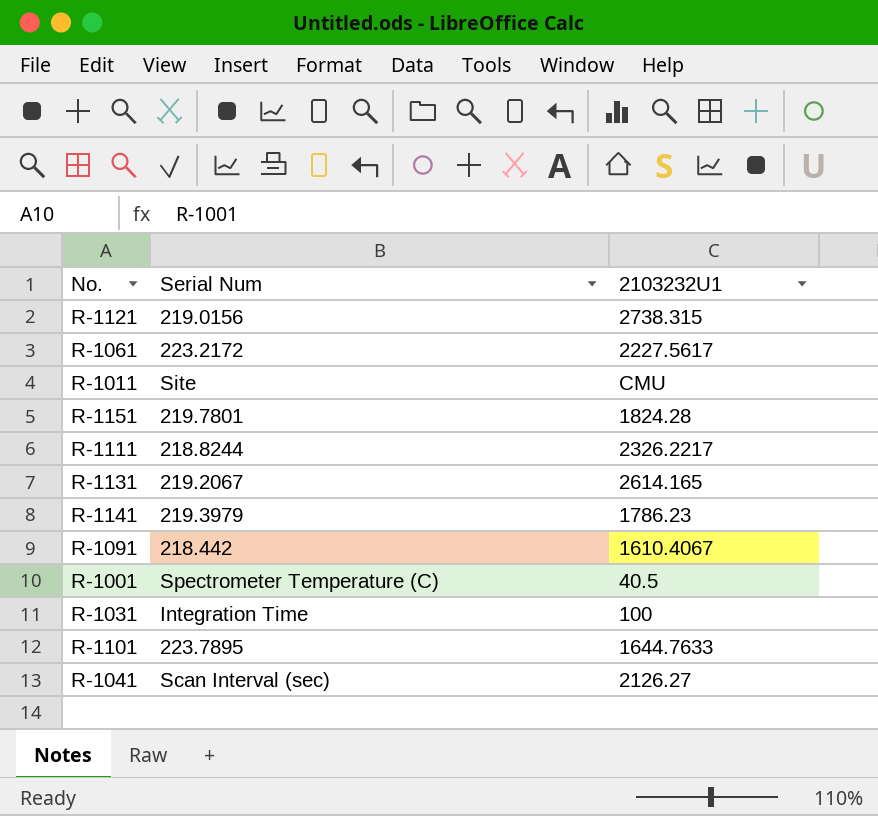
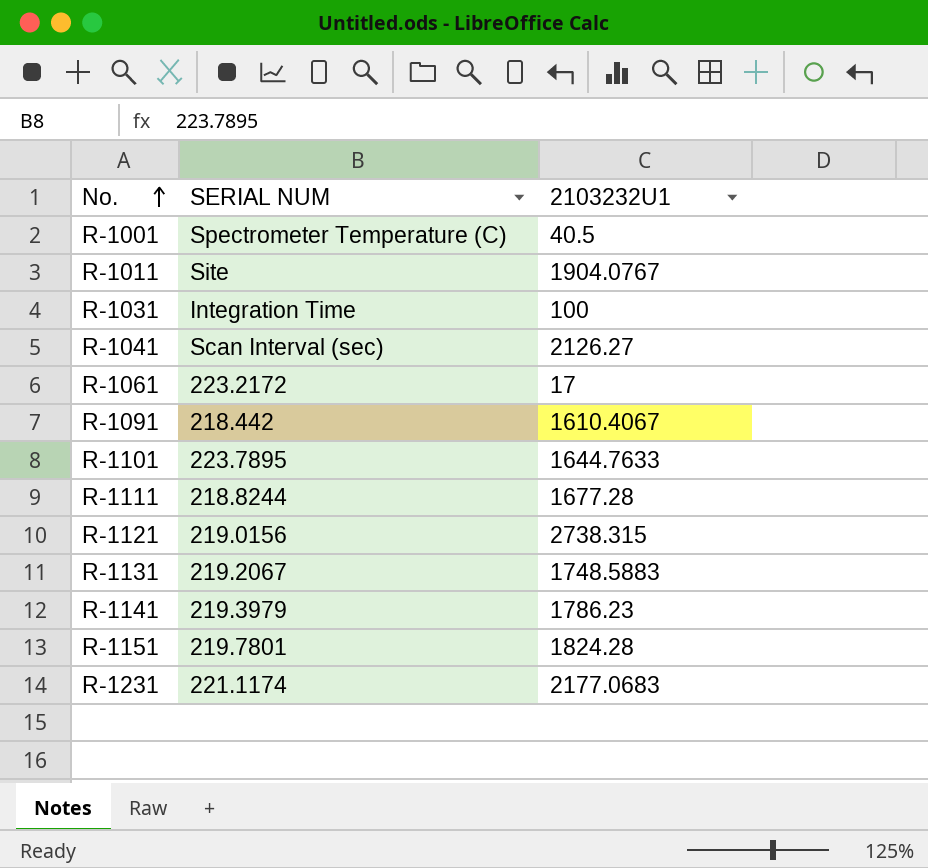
row order: none -> No. ascending
column name: Serial Num -> SERIAL NUM
R-1011 | 2103232U1: CMU -> 1904.0767
R-1061 | 2103232U1: 2227.5617 -> 17
R-1111 | 2103232U1: 2326.2217 -> 1677.28
R-1131 | 2103232U1: 2614.165 -> 1748.5883
row R-1231: none -> 221.1174 | 2177.0683

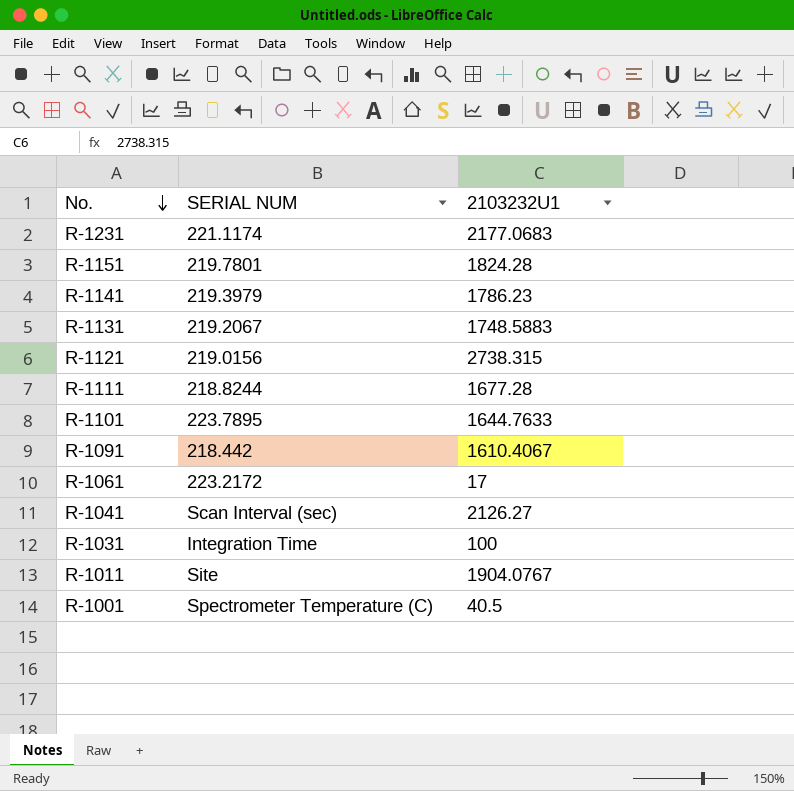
row order: No. ascending -> No. descending

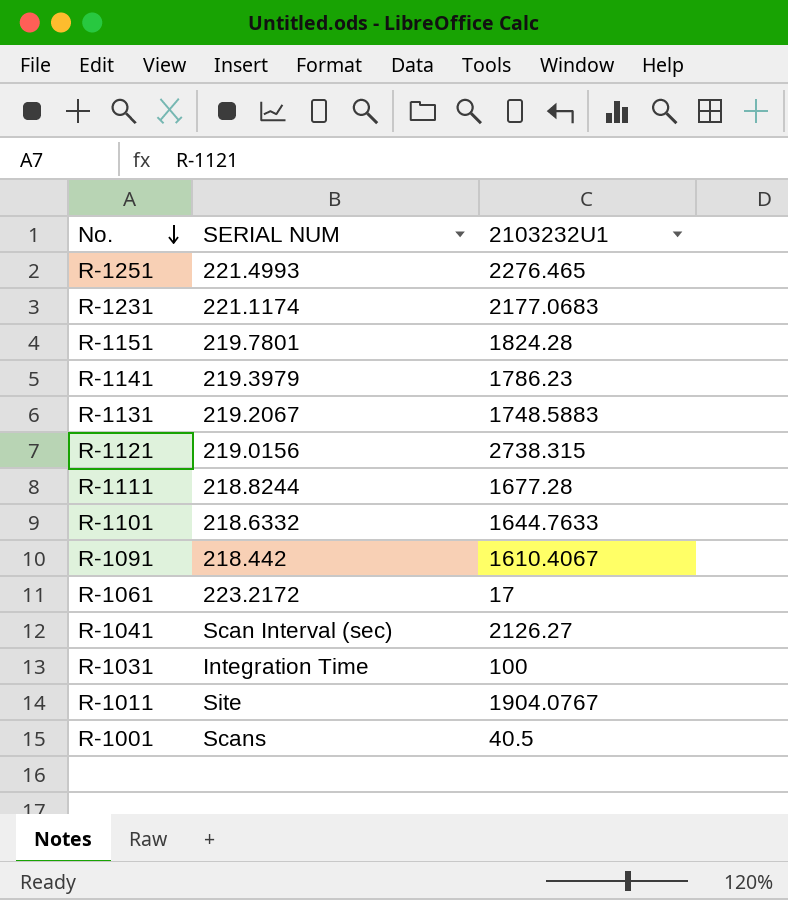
row R-1251: none -> 221.4993 | 2276.465
R-1101 | SERIAL NUM: 223.7895 -> 218.6332
R-1001 | SERIAL NUM: Spectrometer Temperature (C) -> Scans

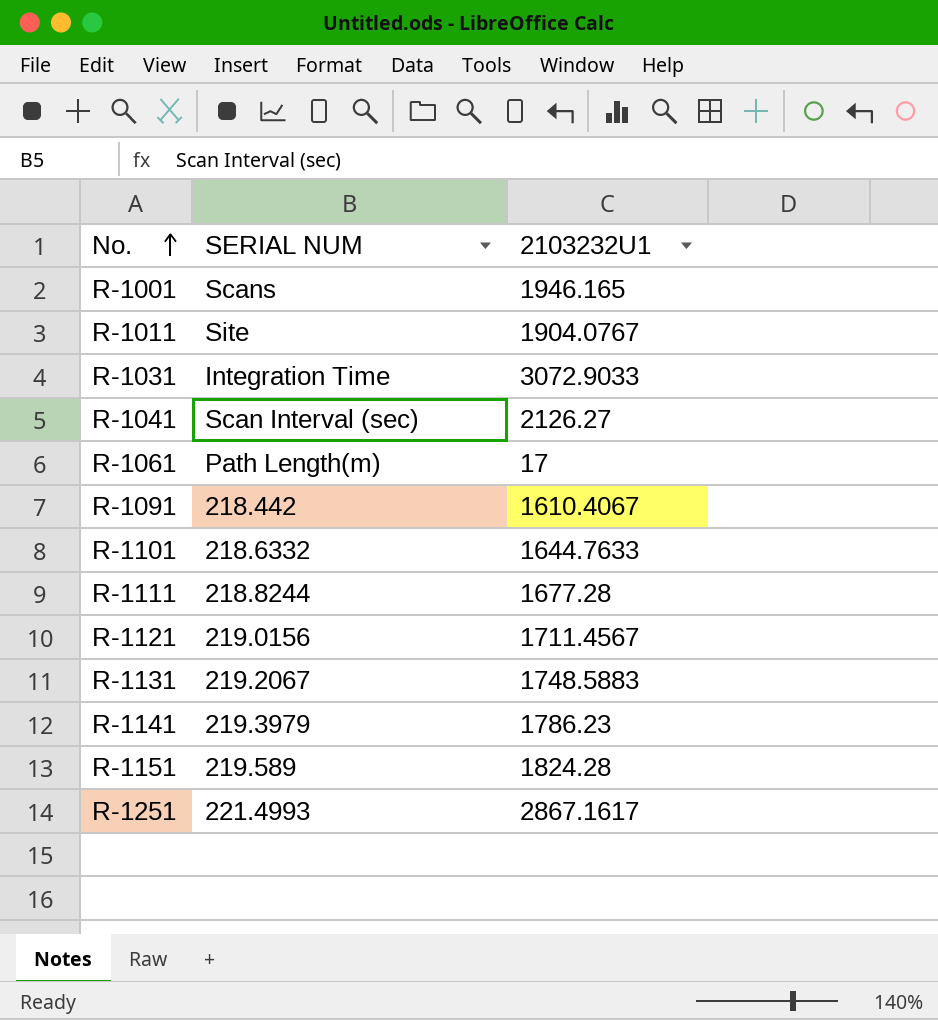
row order: No. descending -> No. ascending
row R-1231: 221.1174 | 2177.0683 -> none
R-1001 | 2103232U1: 40.5 -> 1946.165
R-1031 | 2103232U1: 100 -> 3072.9033
R-1061 | SERIAL NUM: 223.2172 -> Path Length(m)
R-1121 | 2103232U1: 2738.315 -> 1711.4567
R-1151 | SERIAL NUM: 219.7801 -> 219.589
R-1251 | 2103232U1: 2276.465 -> 2867.1617

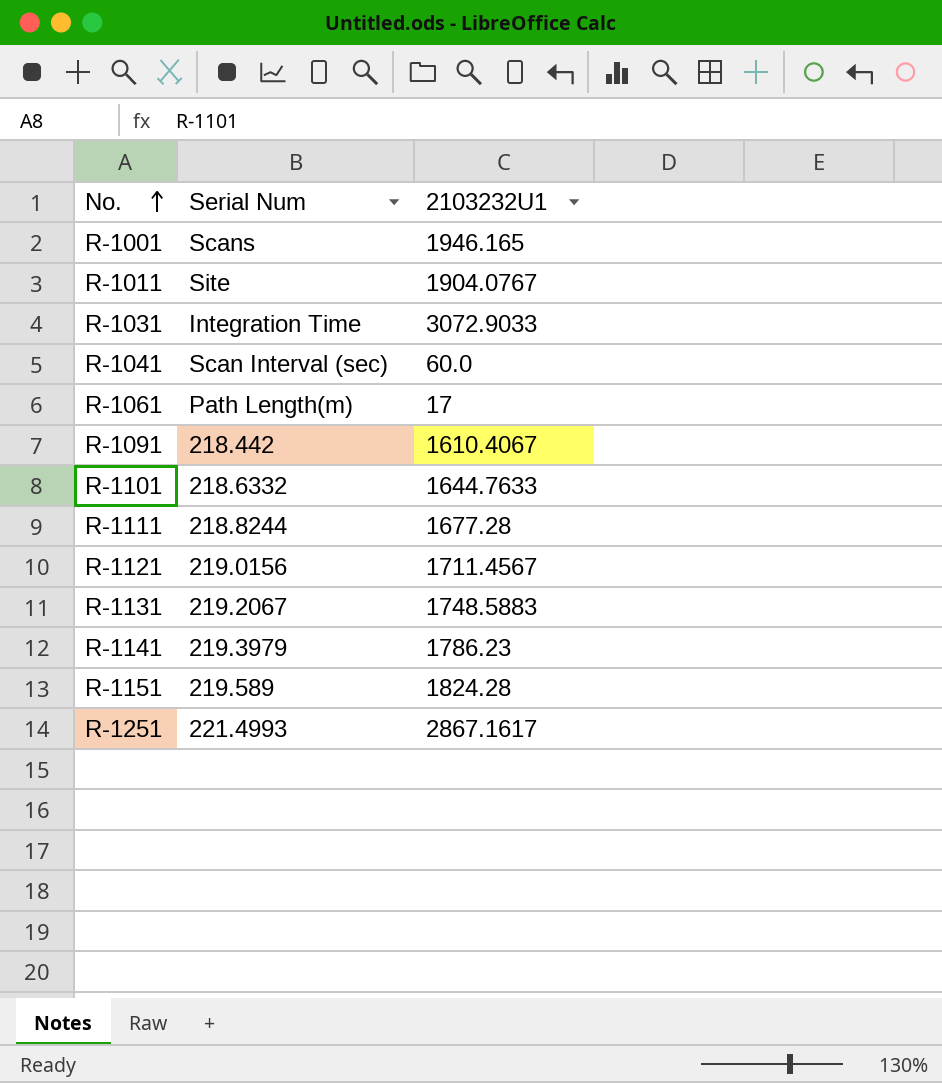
column name: SERIAL NUM -> Serial Num
R-1041 | 2103232U1: 2126.27 -> 60.0

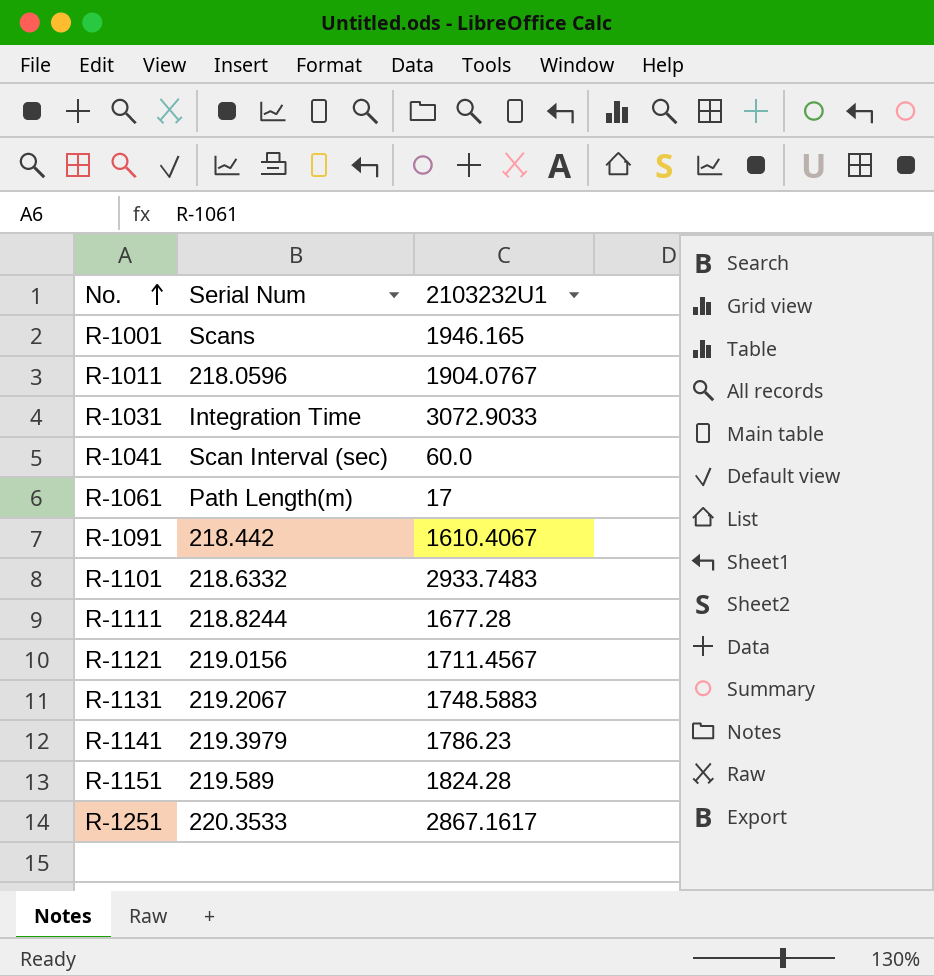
R-1011 | Serial Num: Site -> 218.0596
R-1101 | 2103232U1: 1644.7633 -> 2933.7483
R-1251 | Serial Num: 221.4993 -> 220.3533

